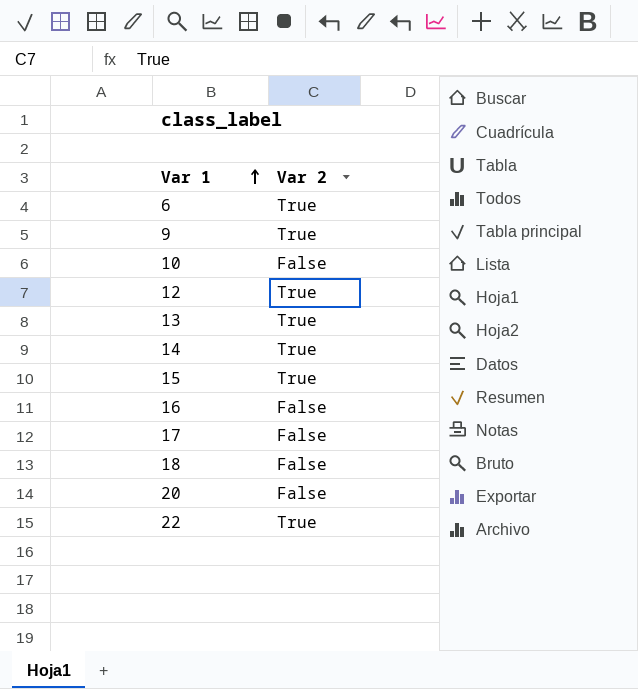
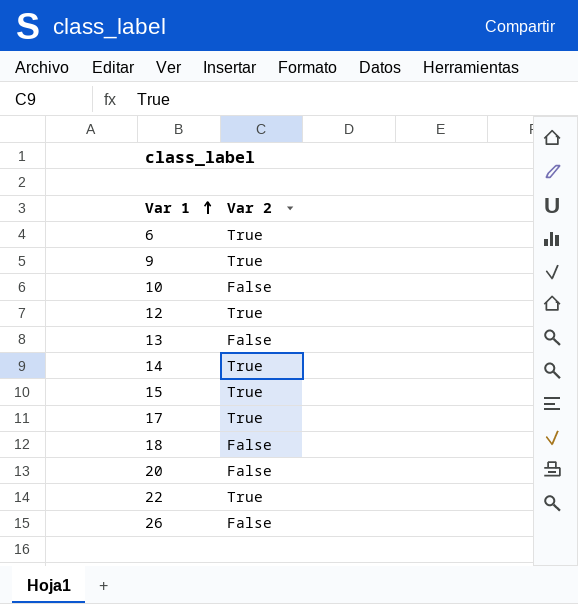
row 16: False -> none
13 | Var 2: True -> False
17 | Var 2: False -> True
row 26: none -> False

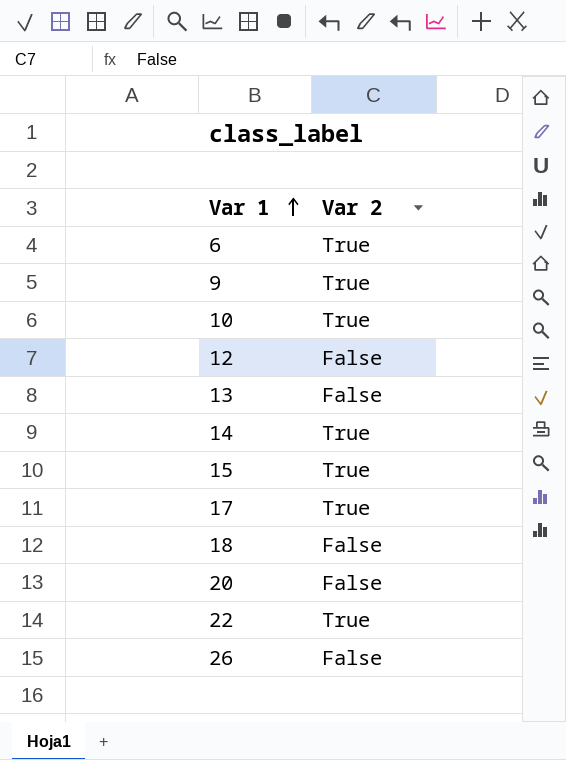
10 | Var 2: False -> True
12 | Var 2: True -> False

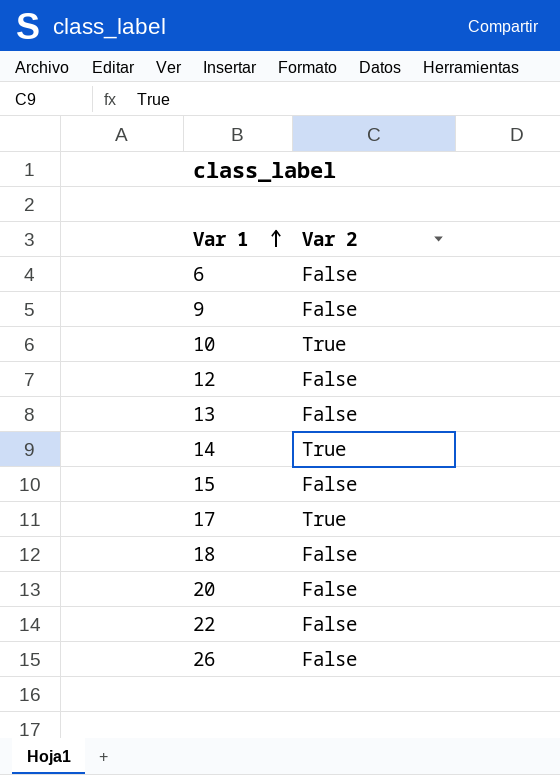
6 | Var 2: True -> False
9 | Var 2: True -> False
15 | Var 2: True -> False
22 | Var 2: True -> False

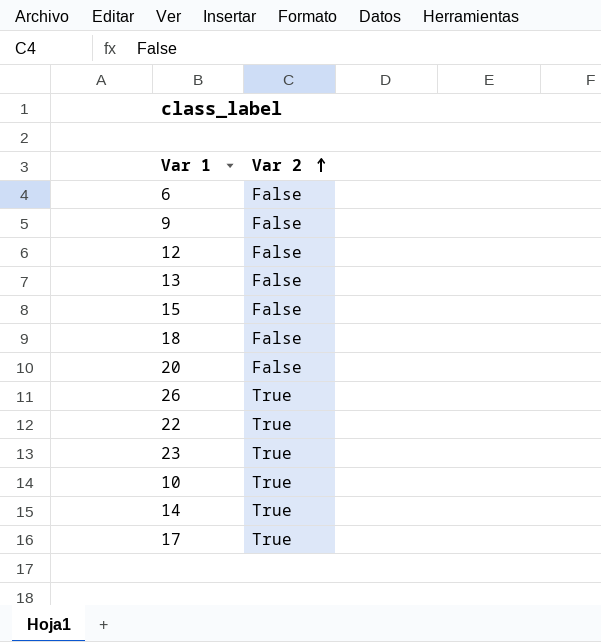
row order: Var 1 ascending -> Var 2 ascending
26 | Var 2: False -> True
22 | Var 2: False -> True
row 23: none -> True

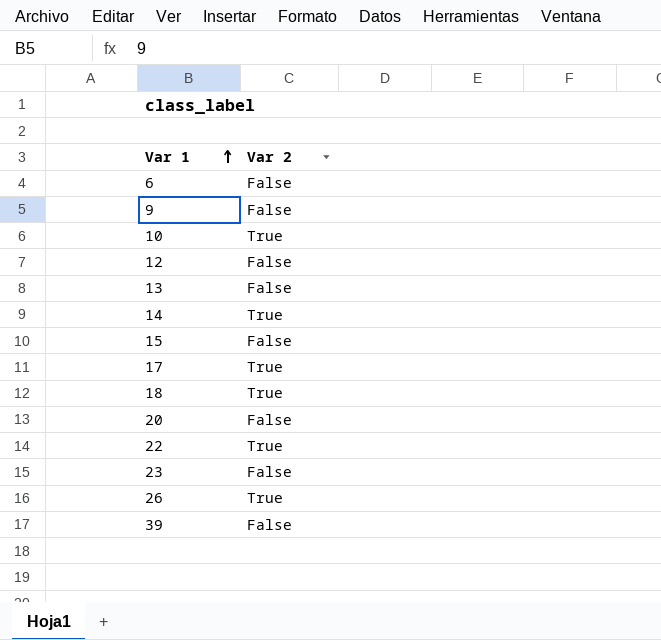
row order: Var 2 ascending -> Var 1 ascending
18 | Var 2: False -> True
23 | Var 2: True -> False
row 39: none -> False

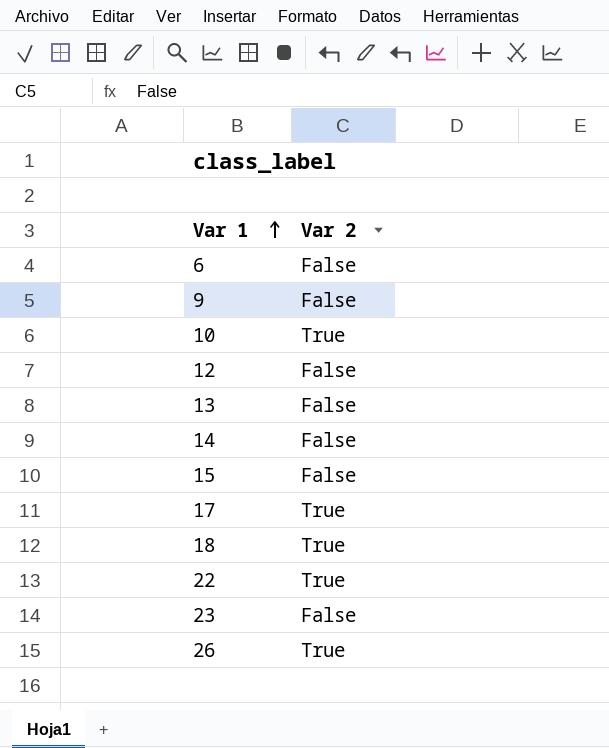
row 20: False -> none
row 39: False -> none
14 | Var 2: True -> False

